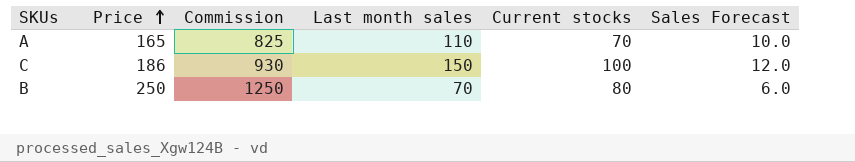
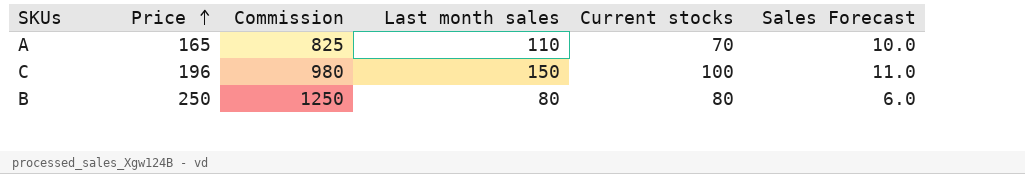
C | Price: 186 -> 196
C | Commission: 930 -> 980
C | Sales Forecast: 12.0 -> 11.0
B | Last month sales: 70 -> 80

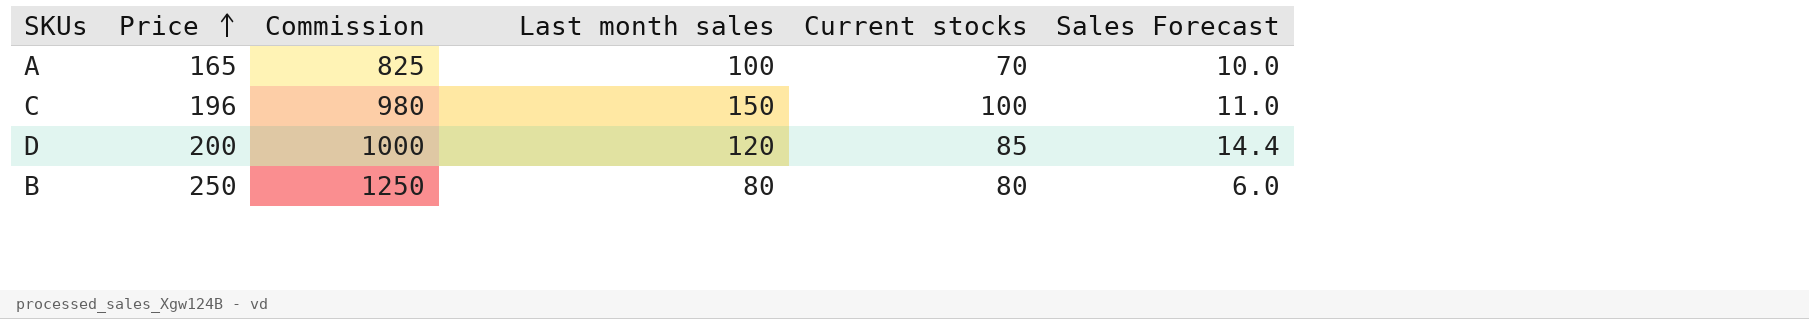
A | Last month sales: 110 -> 100
row D: none -> 200 | 1000 | 120 | 85 | 14.4

